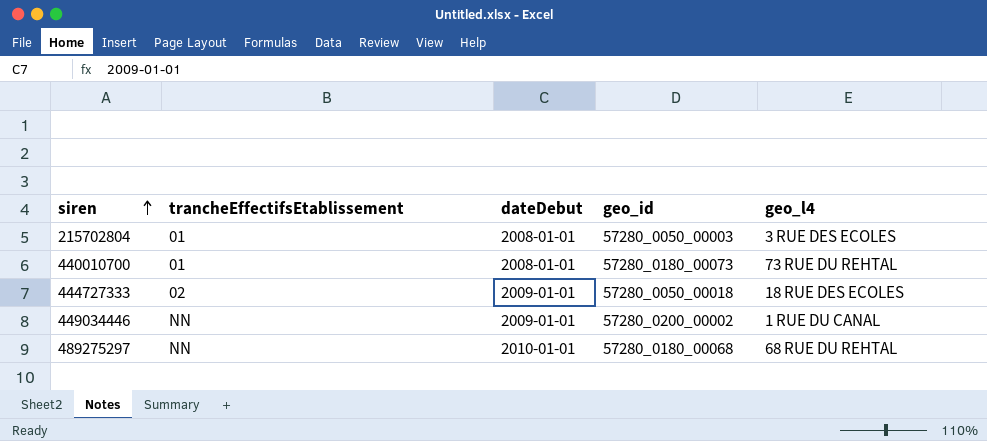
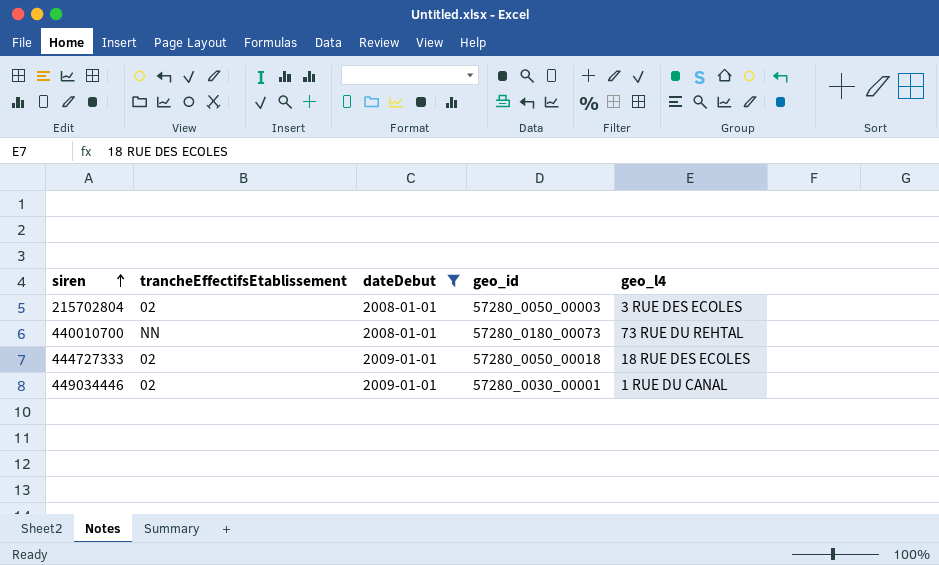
filter: none -> dateDebut != 2010-01-01
215702804 | trancheEffectifsEtablissement: 01 -> 02
440010700 | trancheEffectifsEtablissement: 01 -> NN
449034446 | trancheEffectifsEtablissement: NN -> 02
449034446 | geo_id: 57280_0200_00002 -> 57280_0030_00001

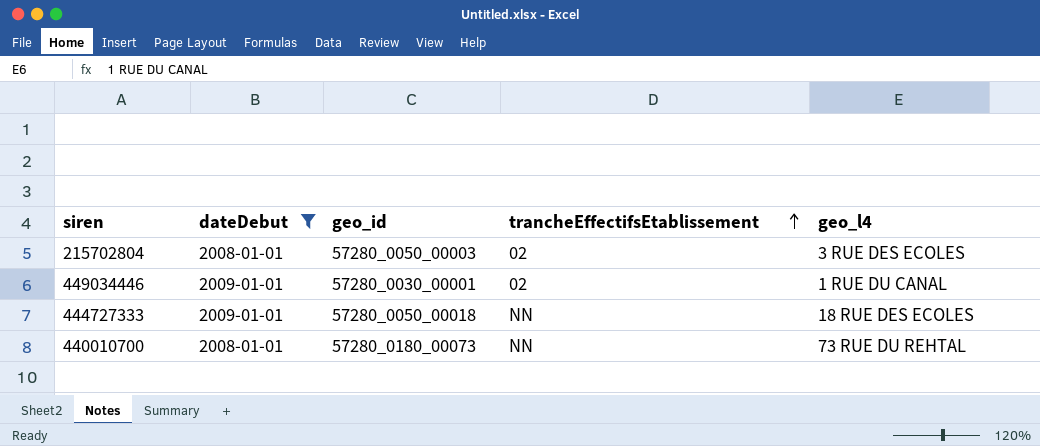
row order: siren ascending -> trancheEffectifsEtablissement ascending
column trancheEffectifsEtablissement | position: 2 -> 4
444727333 | trancheEffectifsEtablissement: 02 -> NN

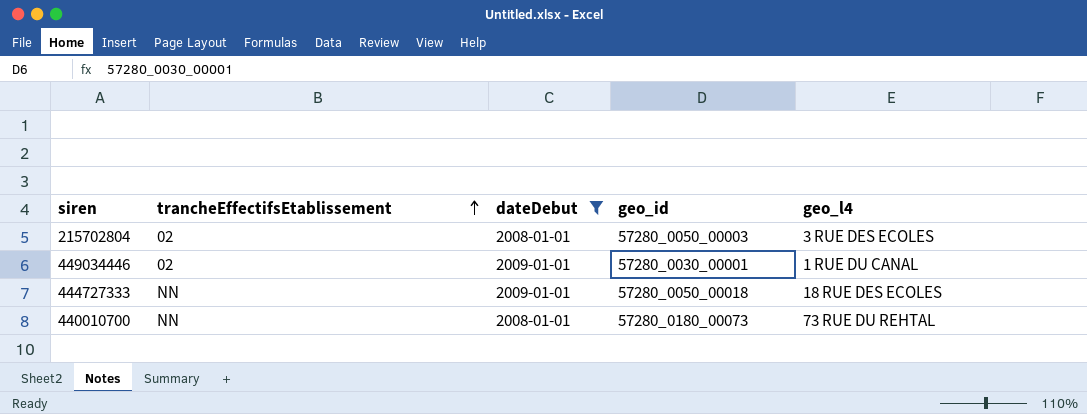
column trancheEffectifsEtablissement | position: 4 -> 2

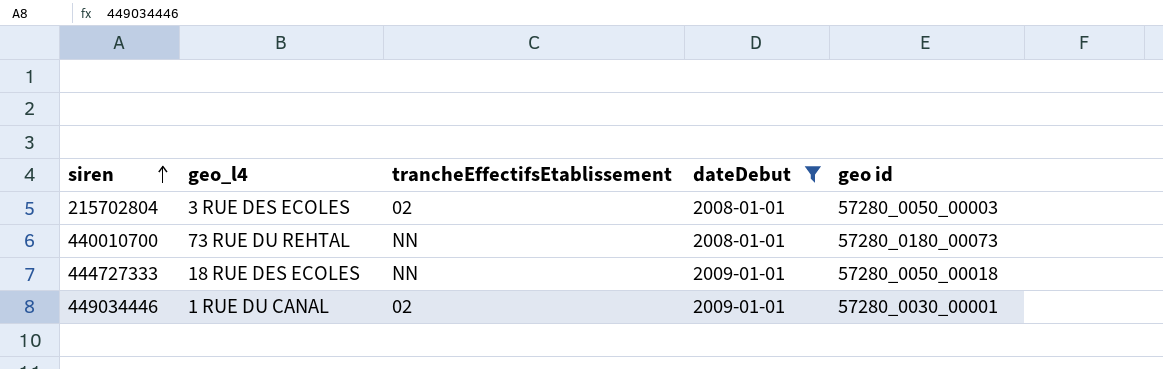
row order: trancheEffectifsEtablissement ascending -> siren ascending
column geo_l4 | position: 5 -> 2
column name: geo_id -> geo id

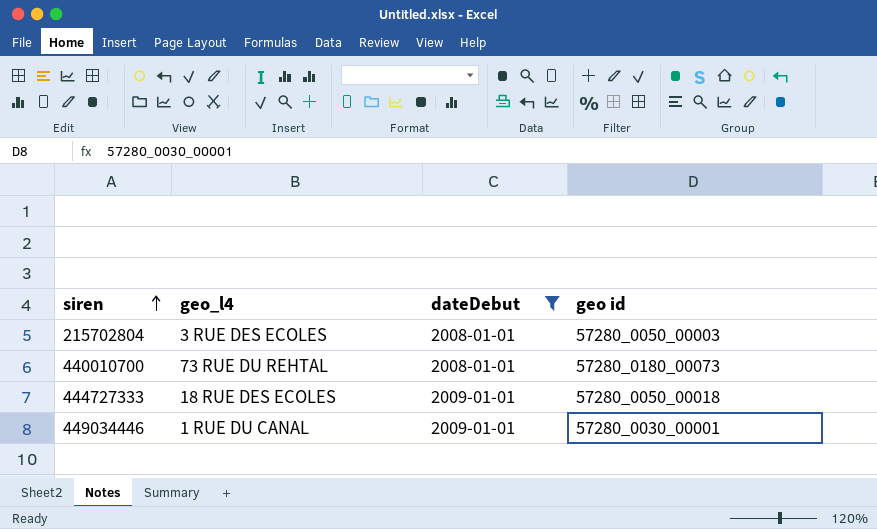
column trancheEffectifsEtablissement | position: 3 -> none

